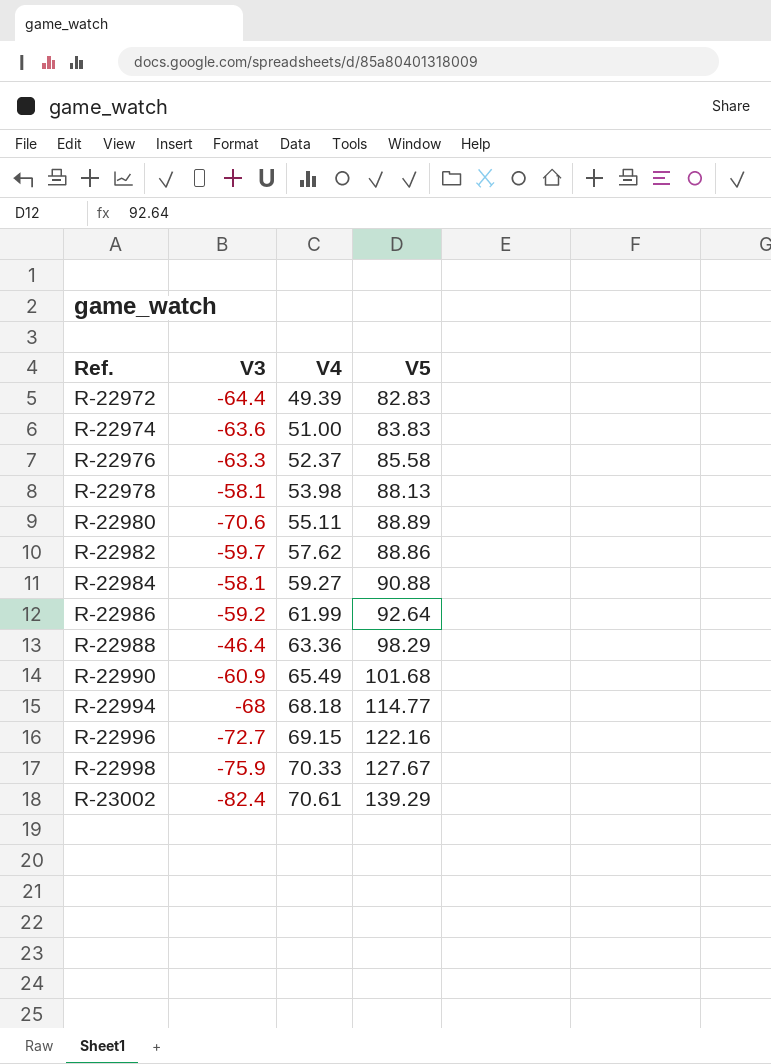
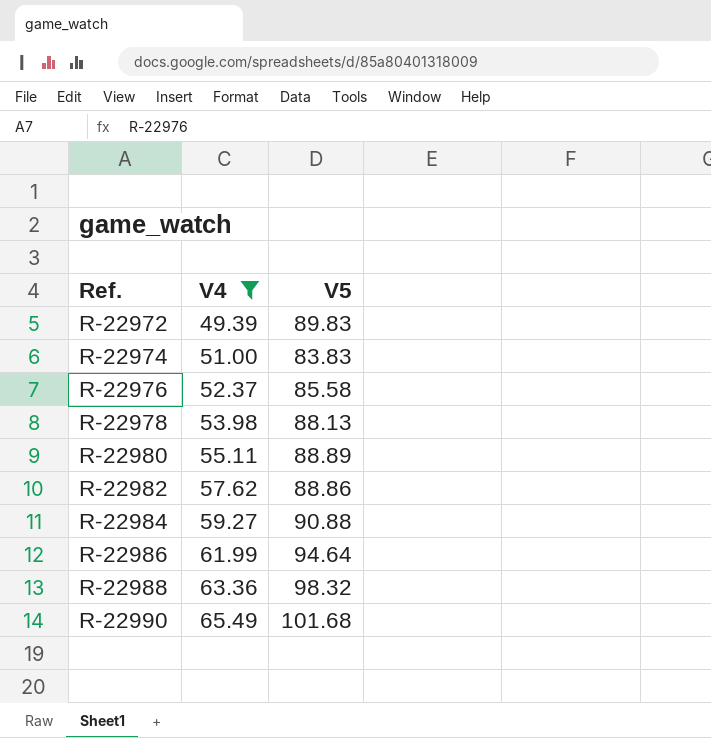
filter: none -> V4 <= 65.49
column V3 | position: 2 -> none
R-22972 | V5: 82.83 -> 89.83
R-22986 | V5: 92.64 -> 94.64
R-22988 | V5: 98.29 -> 98.32

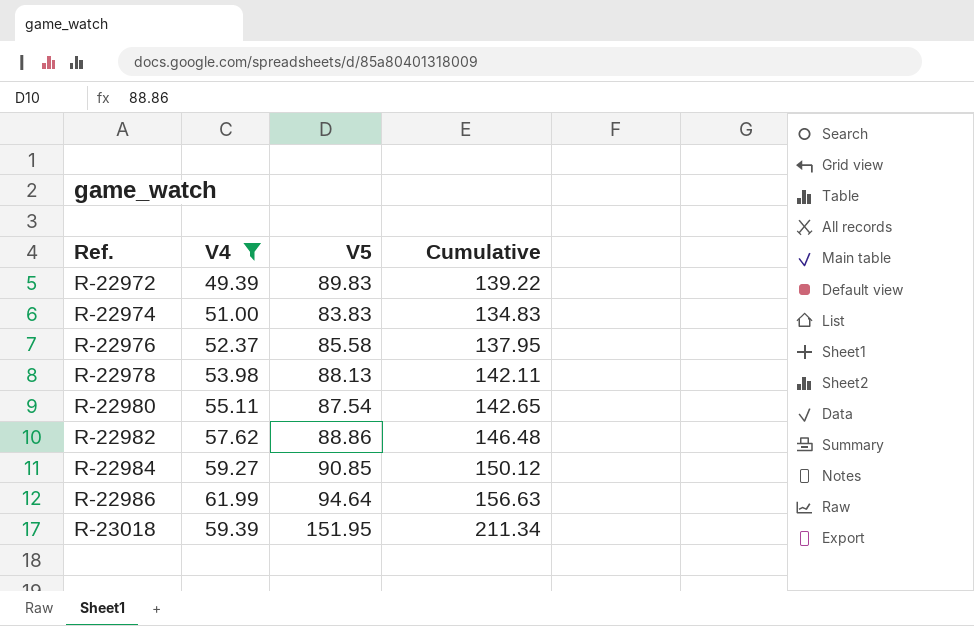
column Cumulative | formula: none -> [V4] + [V5]
row R-22988: 63.36 | 98.32 -> none
row R-22990: 65.49 | 101.68 -> none
R-22980 | V5: 88.89 -> 87.54
R-22984 | V5: 90.88 -> 90.85
row R-23018: none -> 59.39 | 151.95 | 211.34

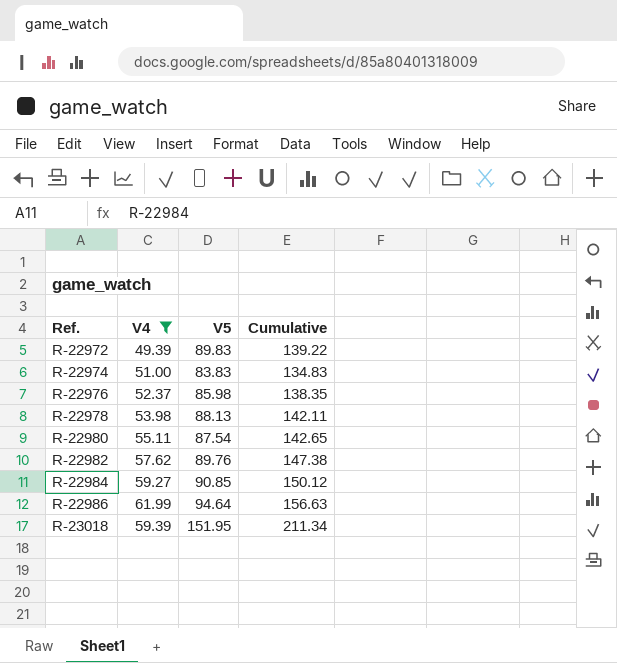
R-22976 | V5: 85.58 -> 85.98
R-22976 | Cumulative: 137.95 -> 138.35
R-22982 | V5: 88.86 -> 89.76
R-22982 | Cumulative: 146.48 -> 147.38

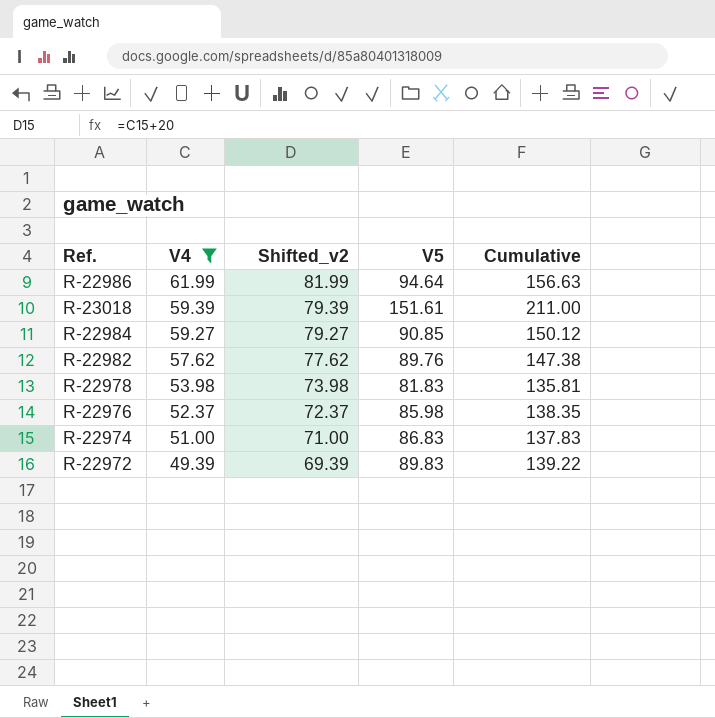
row order: Ref. ascending -> V4 descending
column Shifted_v2 | formula: none -> [V4] + 20
row R-22980: 55.11 | 87.54 | 142.65 -> none
R-23018 | V5: 151.95 -> 151.61
R-23018 | Cumulative: 211.34 -> 211.00
R-22978 | V5: 88.13 -> 81.83
R-22978 | Cumulative: 142.11 -> 135.81
R-22974 | V5: 83.83 -> 86.83
R-22974 | Cumulative: 134.83 -> 137.83

